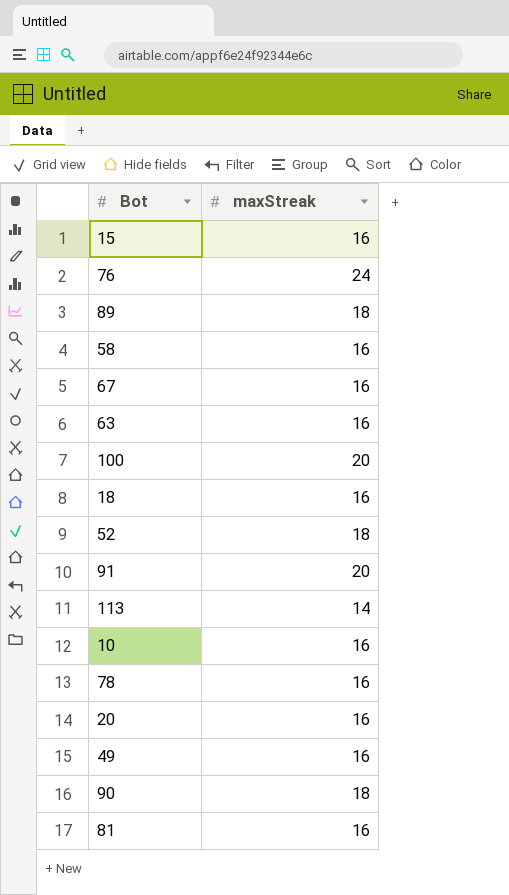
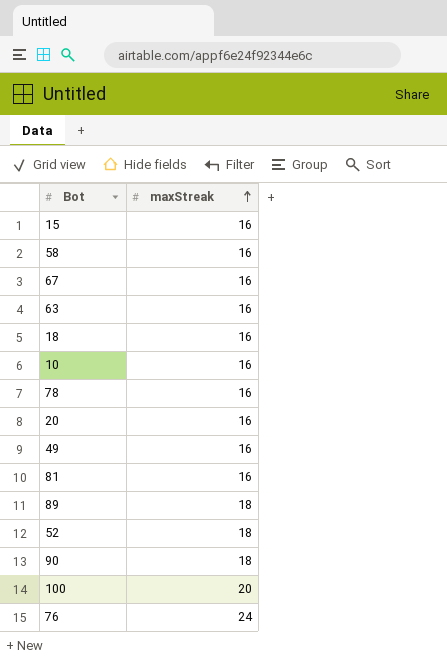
row order: none -> maxStreak ascending
row 91: 20 -> none
row 113: 14 -> none

